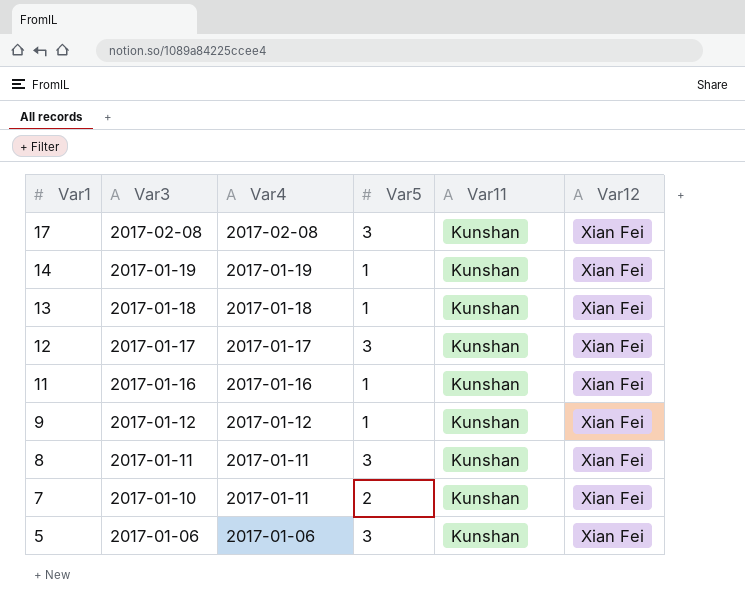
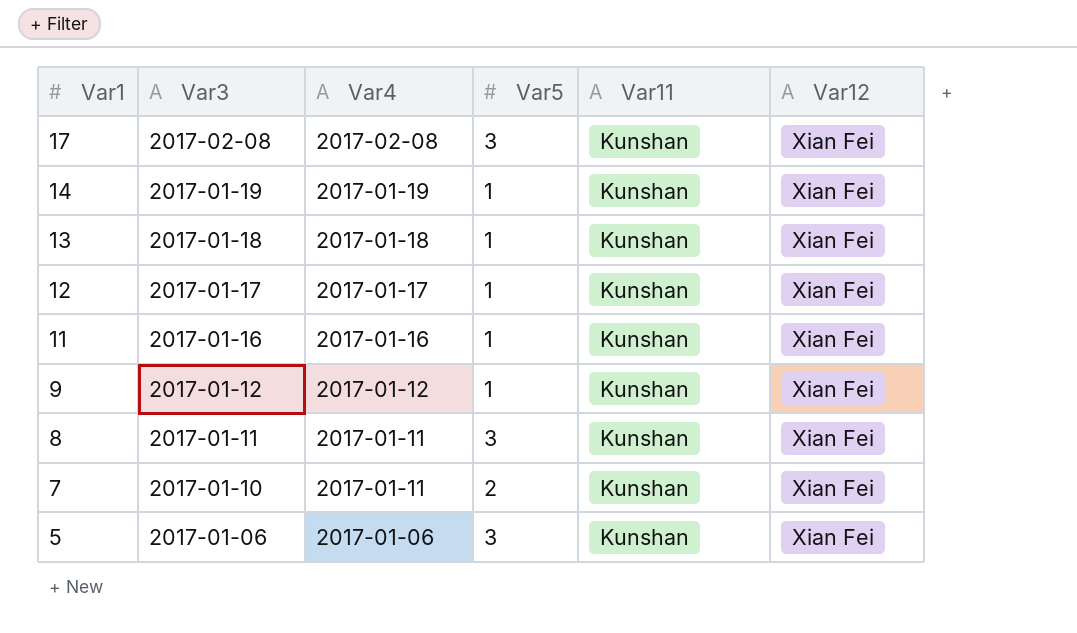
12 | Var5: 3 -> 1

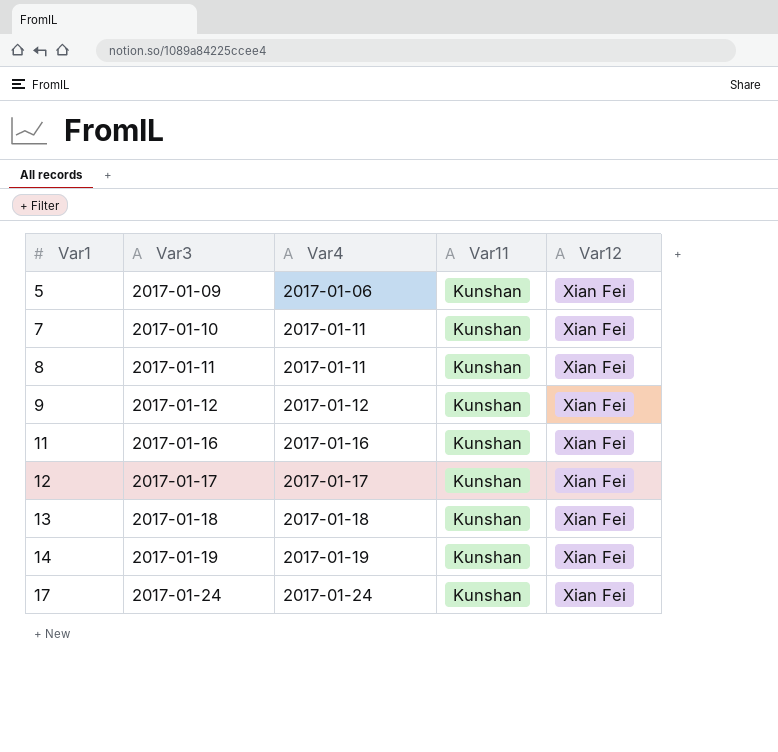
row order: Var1 descending -> Var1 ascending
column Var5 | position: 4 -> none
5 | Var3: 2017-01-06 -> 2017-01-09
17 | Var3: 2017-02-08 -> 2017-01-24
17 | Var4: 2017-02-08 -> 2017-01-24

